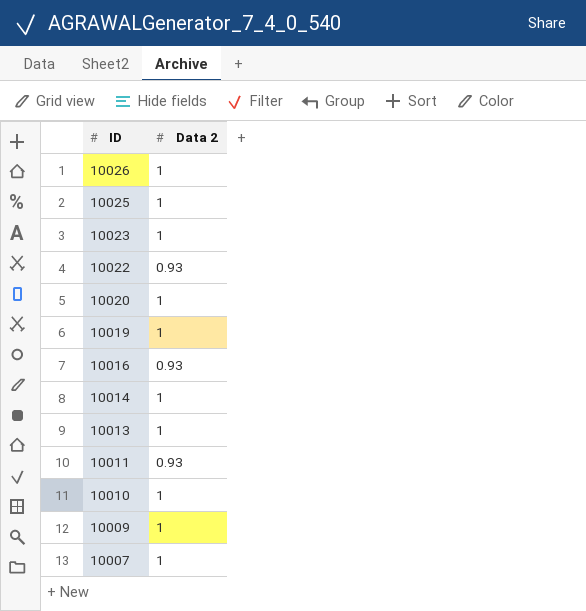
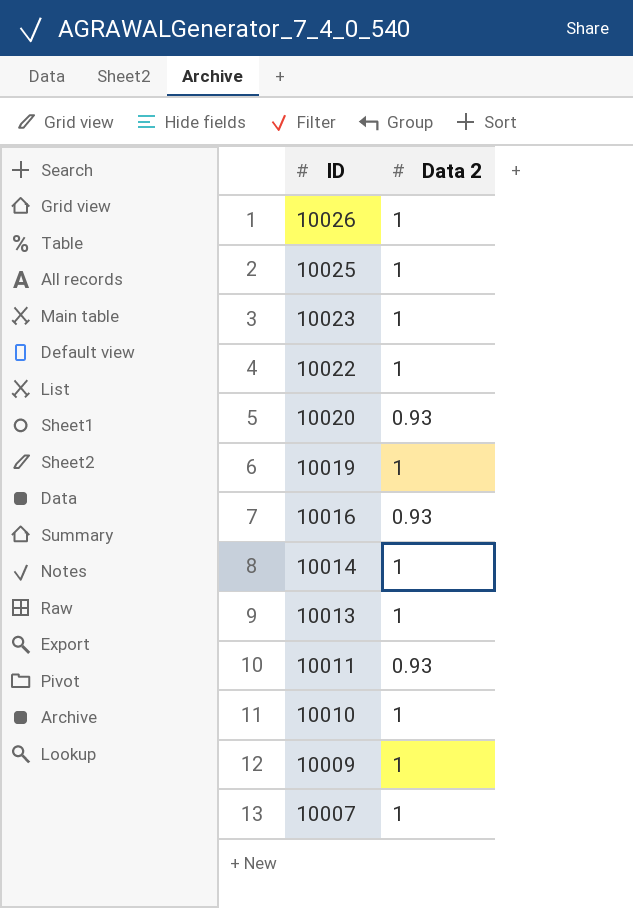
10022 | Data 2: 0.93 -> 1
10020 | Data 2: 1 -> 0.93

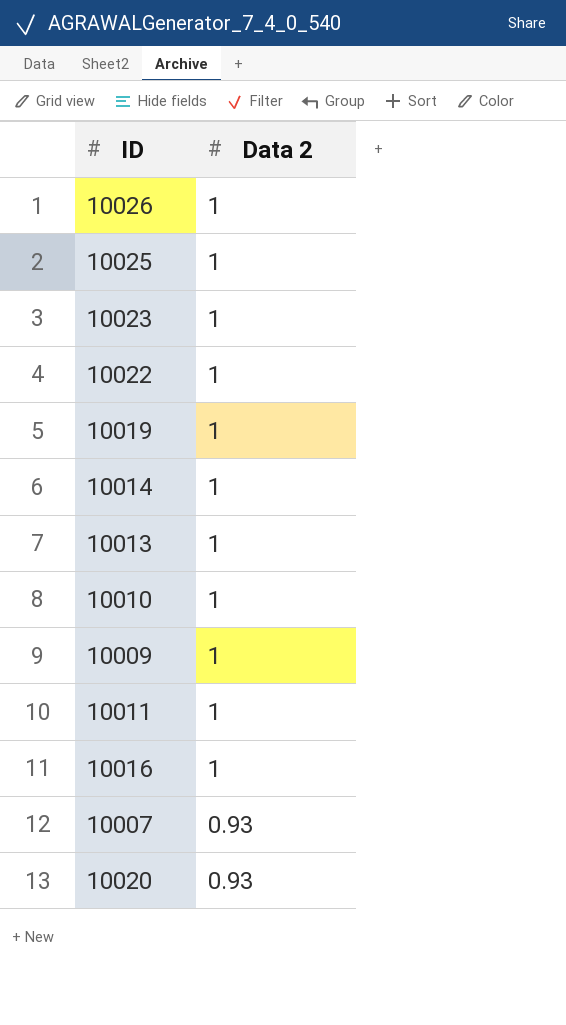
row order: ID descending -> Data 2 descending
10011 | Data 2: 0.93 -> 1
10016 | Data 2: 0.93 -> 1
10007 | Data 2: 1 -> 0.93

